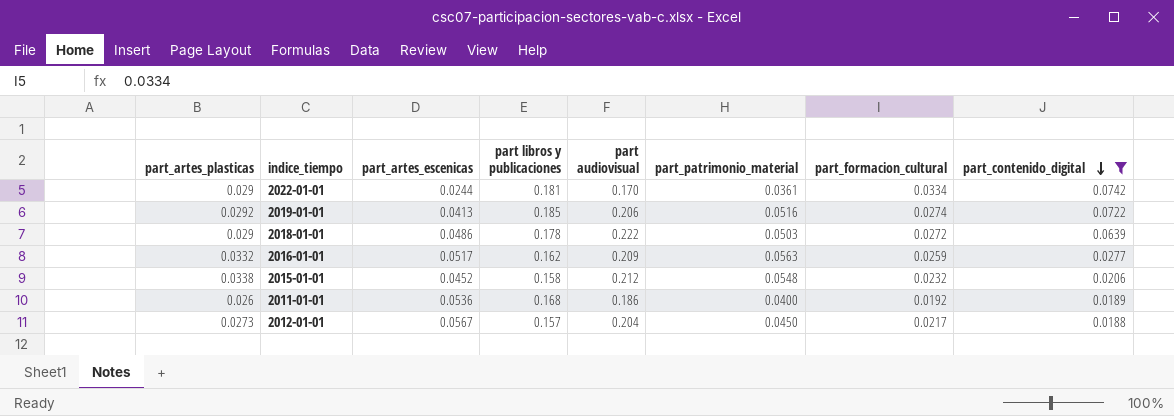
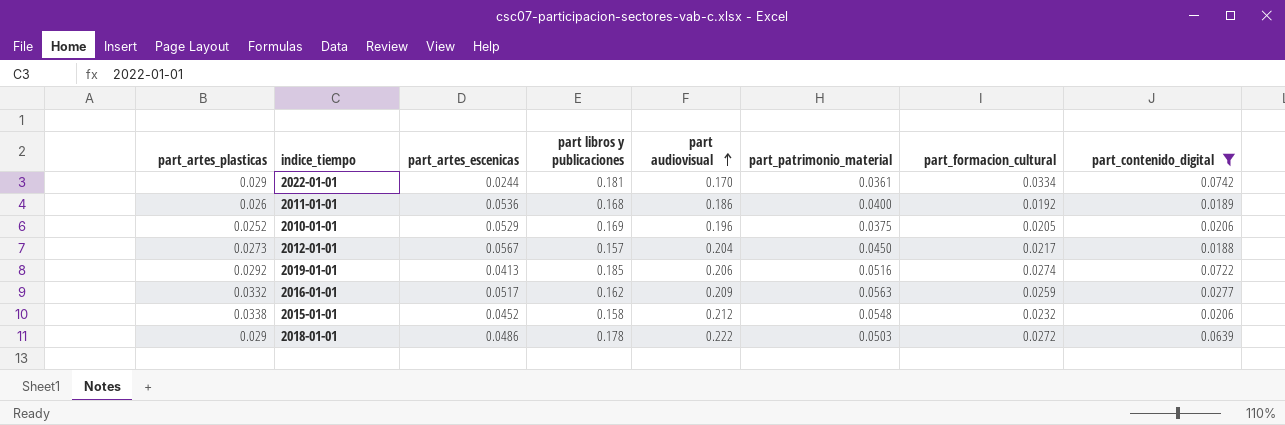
row order: part_contenido_digital descending -> part audiovisual ascending
row 2010-01-01: none -> 0.0252 | 0.0529 | 0.169 | 0.196 | 0.0375 | 0.0205 | 0.0206

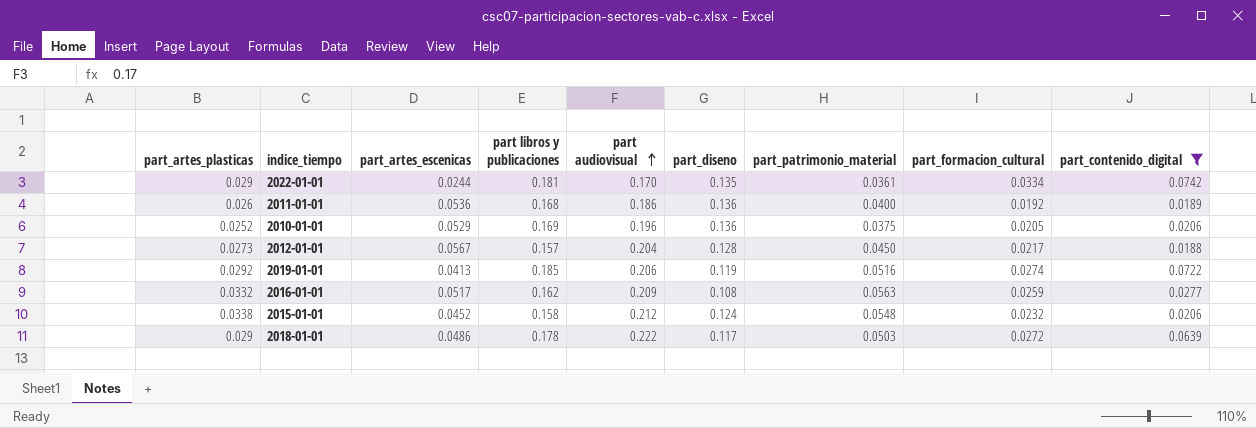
column part_diseno | position: none -> 6

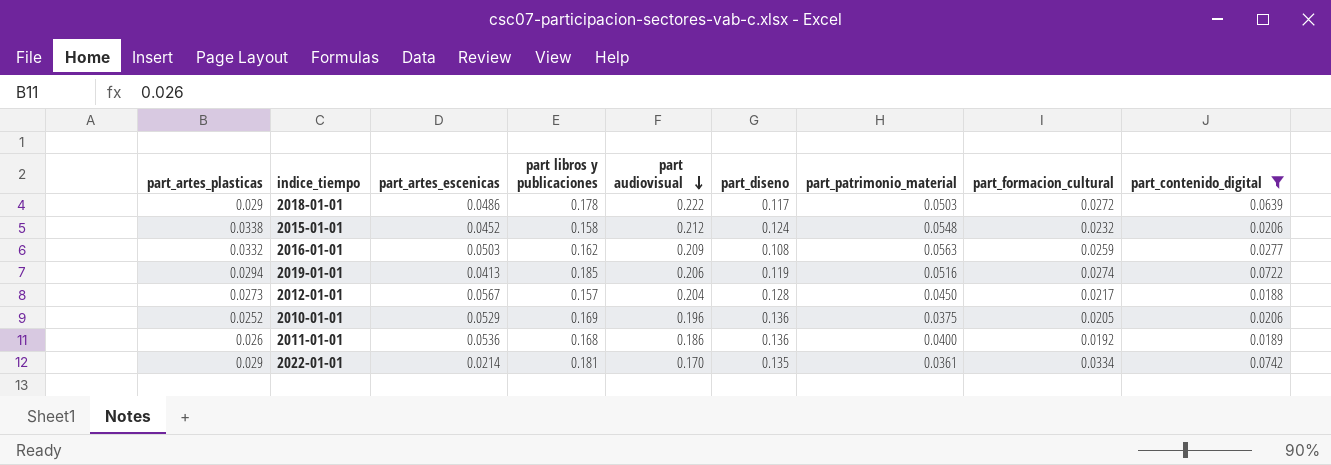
row order: part audiovisual ascending -> part audiovisual descending
2016-01-01 | part_artes_escenicas: 0.0517 -> 0.0503
2019-01-01 | part_artes_plasticas: 0.0292 -> 0.0294
2022-01-01 | part_artes_escenicas: 0.0244 -> 0.0214

